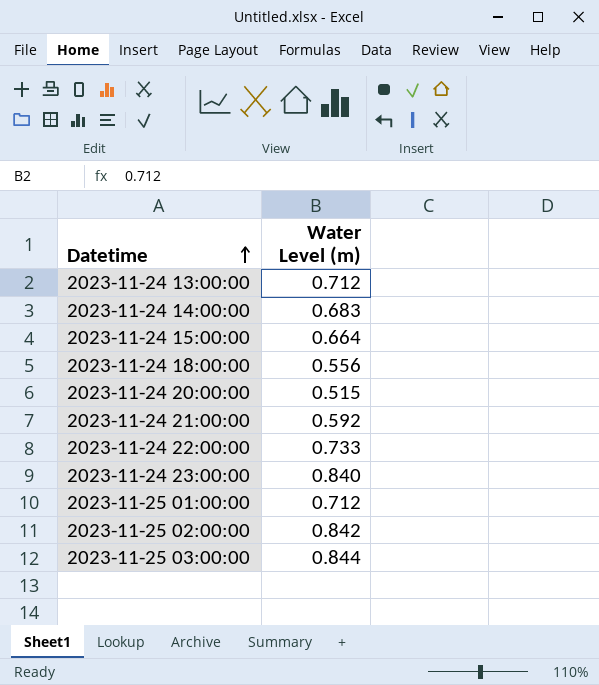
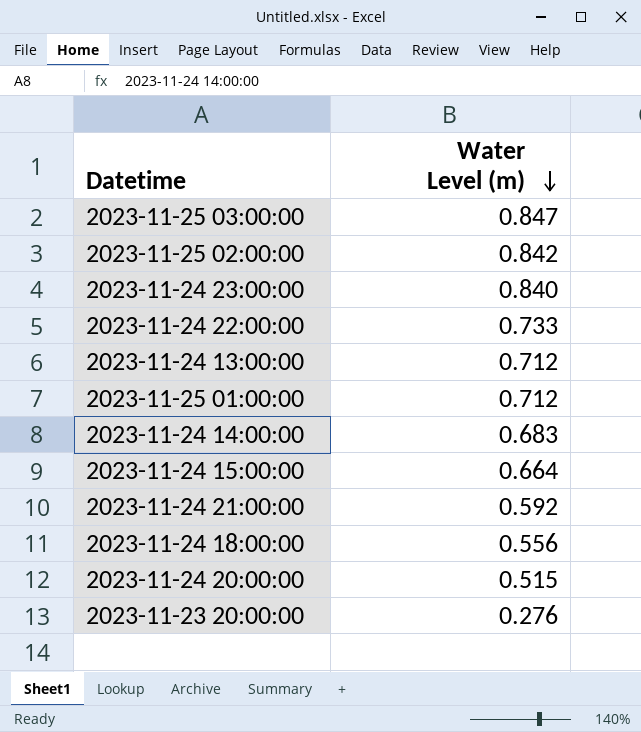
row order: Datetime ascending -> Water Level (m) descending
2023-11-25 03:00:00 | Water Level (m): 0.844 -> 0.847
row 2023-11-23 20:00:00: none -> 0.276

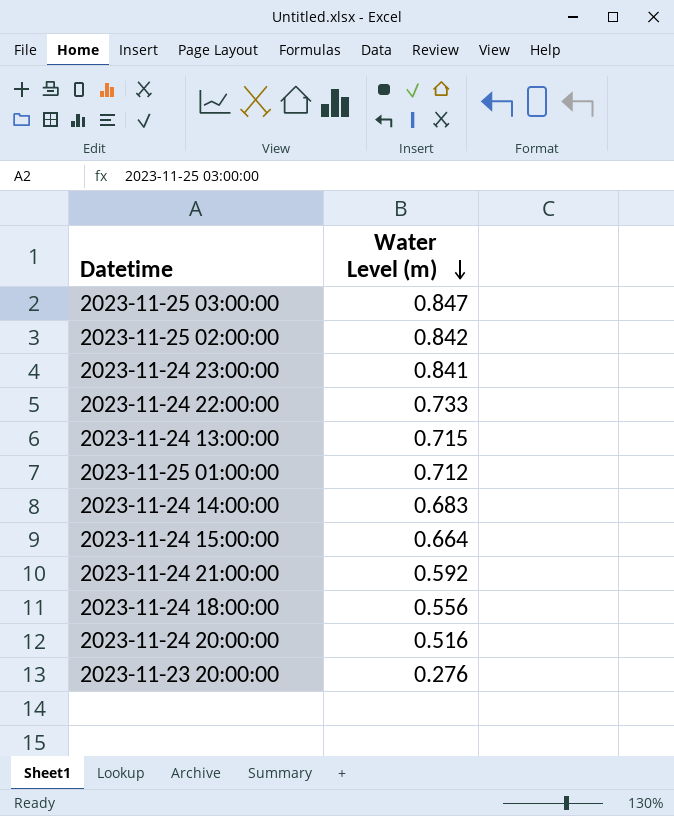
2023-11-24 23:00:00 | Water Level (m): 0.840 -> 0.841
2023-11-24 13:00:00 | Water Level (m): 0.712 -> 0.715
2023-11-24 20:00:00 | Water Level (m): 0.515 -> 0.516

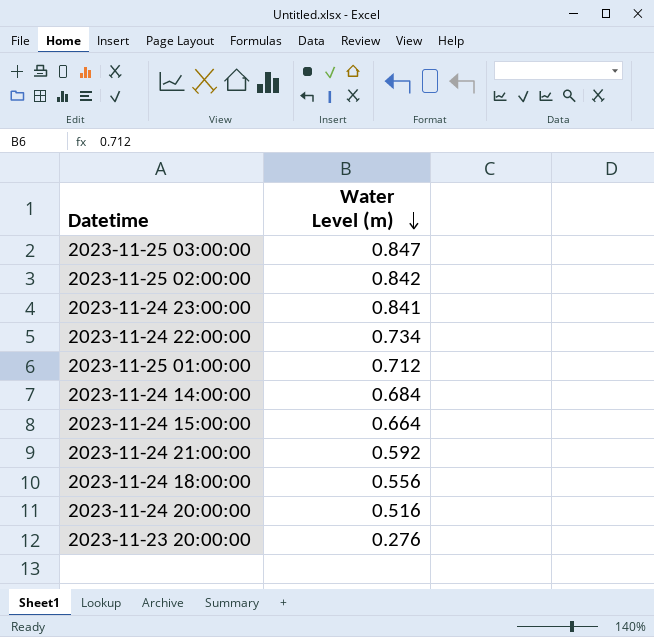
row 2023-11-24 13:00:00: 0.715 -> none
2023-11-24 22:00:00 | Water Level (m): 0.733 -> 0.734
2023-11-24 14:00:00 | Water Level (m): 0.683 -> 0.684

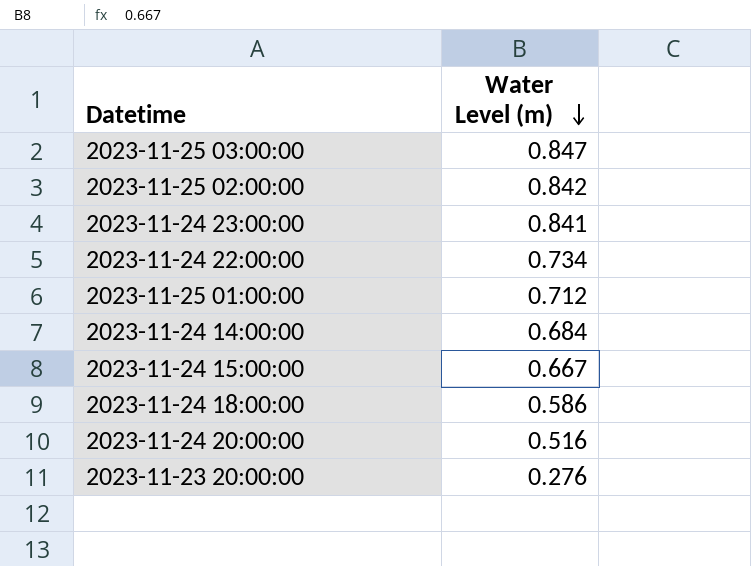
row 2023-11-24 21:00:00: 0.592 -> none
2023-11-24 15:00:00 | Water Level (m): 0.664 -> 0.667
2023-11-24 18:00:00 | Water Level (m): 0.556 -> 0.586

